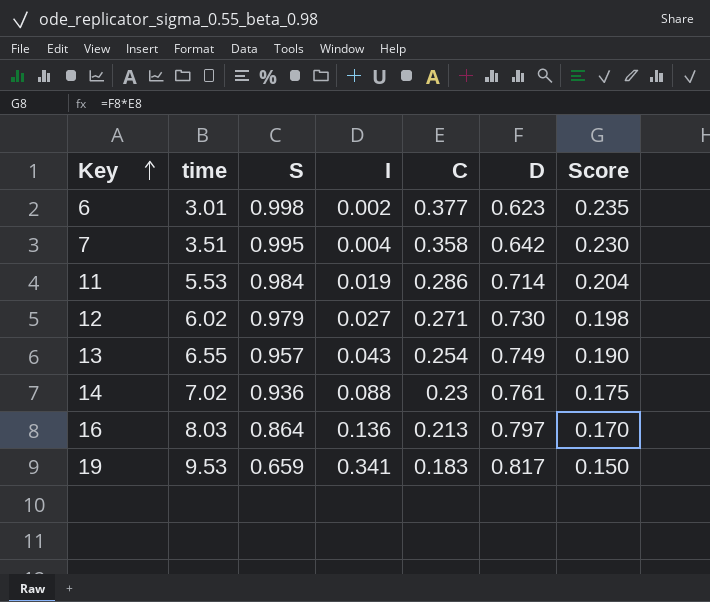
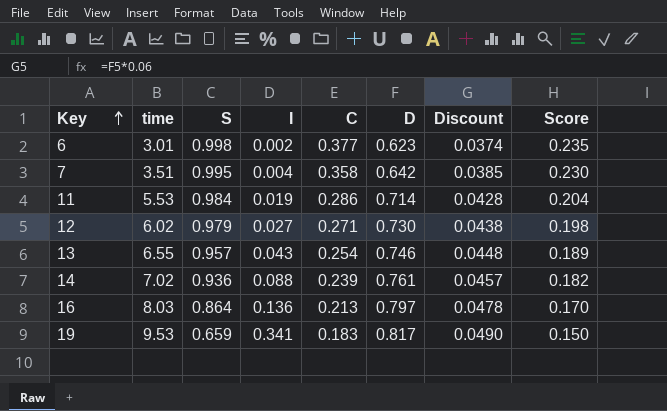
column Discount | formula: none -> [D] * 0.06
13 | D: 0.749 -> 0.746
13 | Score: 0.190 -> 0.189
14 | C: 0.23 -> 0.239
14 | Score: 0.175 -> 0.182

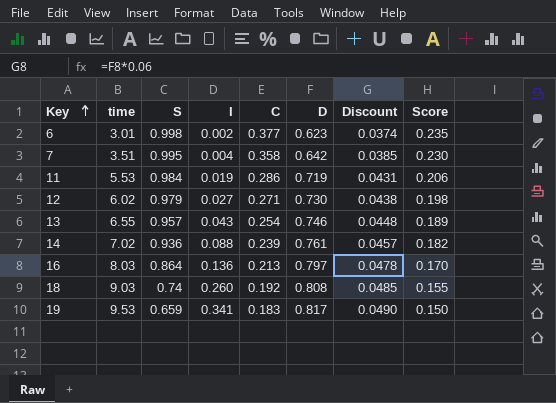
11 | D: 0.714 -> 0.719
11 | Discount: 0.0428 -> 0.0431
11 | Score: 0.204 -> 0.206
row 18: none -> 9.03 | 0.74 | 0.260 | 0.192 | 0.808 | 0.0485 | 0.155

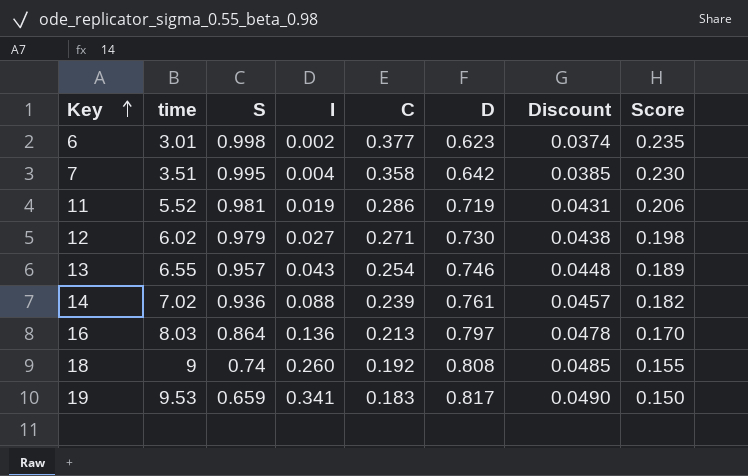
11 | time: 5.53 -> 5.52
11 | S: 0.984 -> 0.981
18 | time: 9.03 -> 9

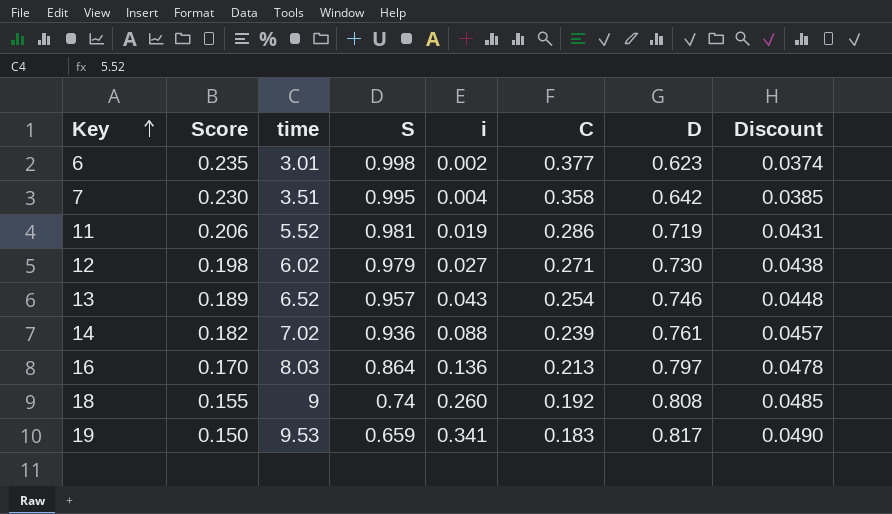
column Score | position: 8 -> 2
column name: I -> i
13 | time: 6.55 -> 6.52

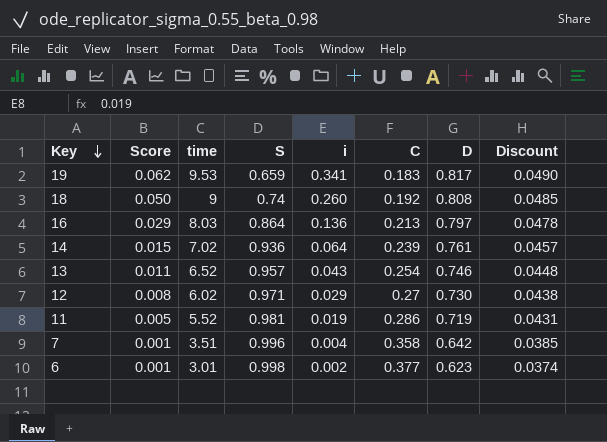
row order: Key ascending -> Key descending
column Score | formula: [C] * [D] -> [i] * [C]
14 | i: 0.088 -> 0.064
12 | S: 0.979 -> 0.971
12 | i: 0.027 -> 0.029
12 | C: 0.271 -> 0.27
7 | S: 0.995 -> 0.996

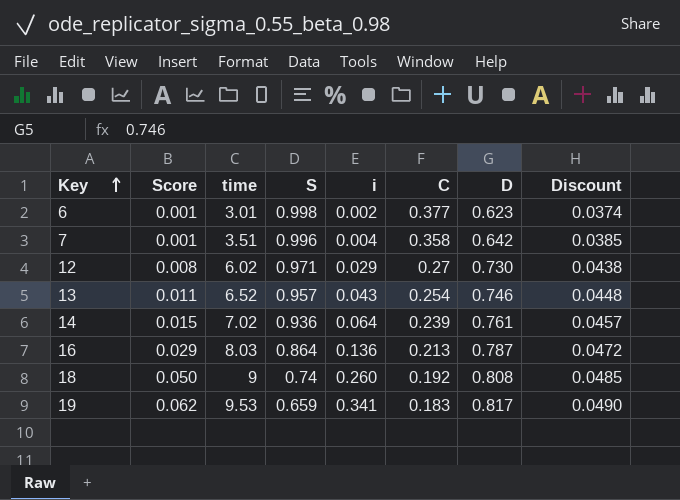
row order: Key descending -> Key ascending
row 11: 0.005 | 5.52 | 0.981 | 0.019 | 0.286 | 0.719 | 0.0431 -> none
16 | D: 0.797 -> 0.787
16 | Discount: 0.0478 -> 0.0472

